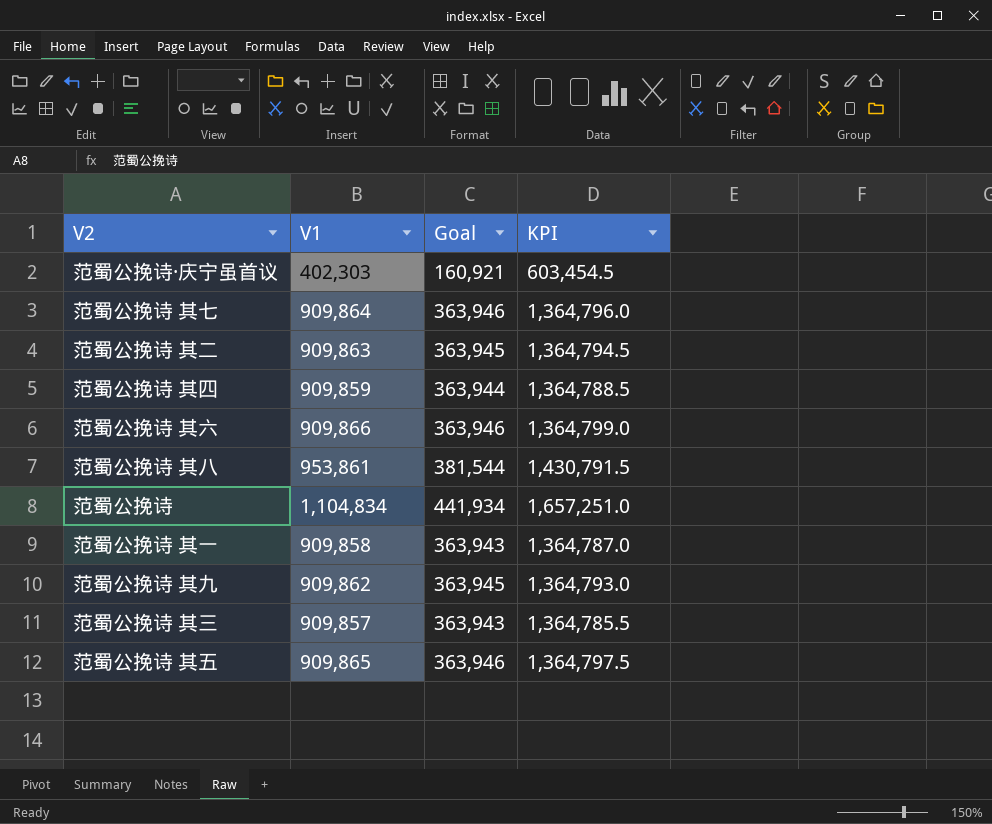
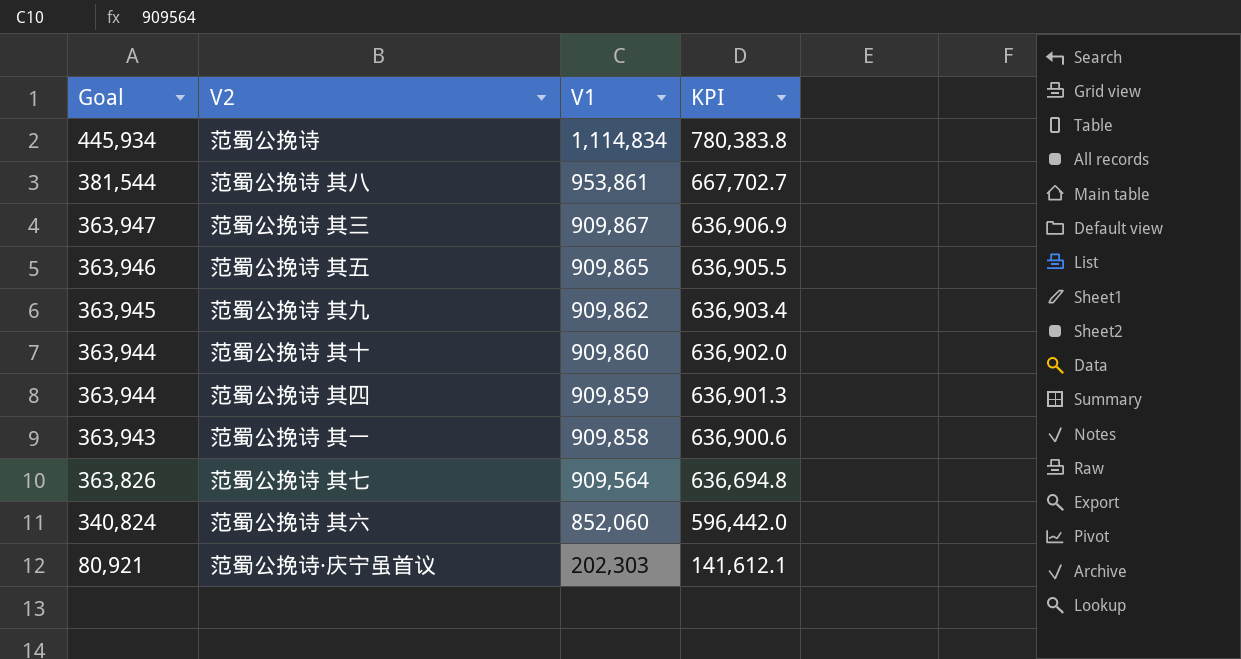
row order: none -> Goal descending
column Goal | position: 3 -> 1
column KPI | formula: [V1] * 1.5 -> [V1] * 0.7
row 范蜀公挽诗 其二: 909,863 | 363,945 | 1,364,794.5 -> none
范蜀公挽诗 | Goal: 441,934 -> 445,934
范蜀公挽诗 | V1: 1,104,834 -> 1,114,834
范蜀公挽诗 其三 | Goal: 363,943 -> 363,947
范蜀公挽诗 其三 | V1: 909,857 -> 909,867
row 范蜀公挽诗 其十: none -> 363,944 | 909,860 | 636,902.0
范蜀公挽诗 其七 | Goal: 363,946 -> 363,826
范蜀公挽诗 其七 | V1: 909,864 -> 909,564
范蜀公挽诗 其六 | Goal: 363,946 -> 340,824
范蜀公挽诗 其六 | V1: 909,866 -> 852,060
范蜀公挽诗·庆宁虽首议 | Goal: 160,921 -> 80,921
范蜀公挽诗·庆宁虽首议 | V1: 402,303 -> 202,303

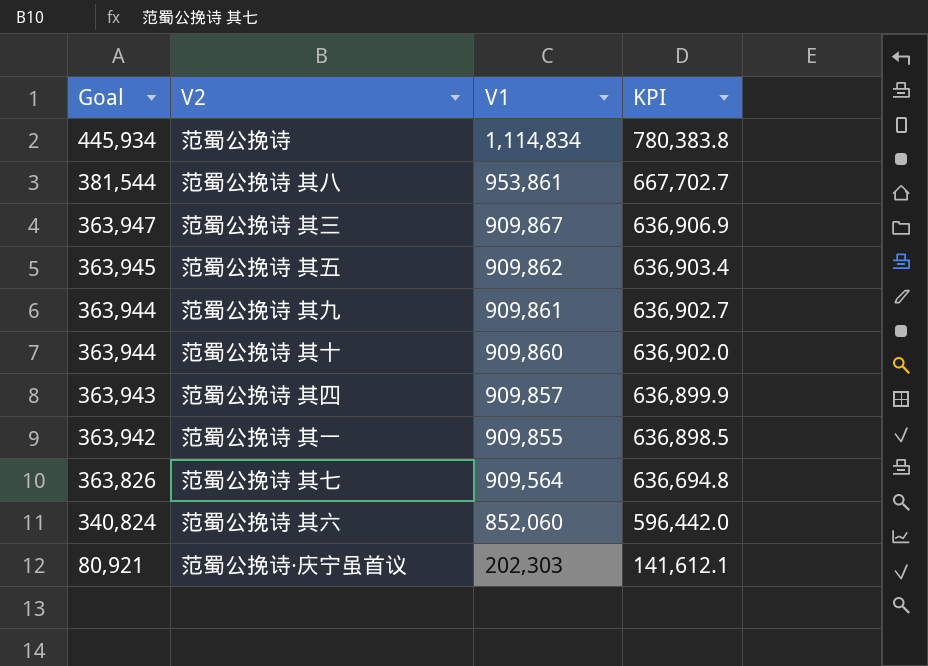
范蜀公挽诗 其五 | Goal: 363,946 -> 363,945
范蜀公挽诗 其五 | V1: 909,865 -> 909,862
范蜀公挽诗 其五 | KPI: 636,905.5 -> 636,903.4
范蜀公挽诗 其九 | Goal: 363,945 -> 363,944
范蜀公挽诗 其九 | V1: 909,862 -> 909,861
范蜀公挽诗 其九 | KPI: 636,903.4 -> 636,902.7
范蜀公挽诗 其四 | Goal: 363,944 -> 363,943
范蜀公挽诗 其四 | V1: 909,859 -> 909,857
范蜀公挽诗 其四 | KPI: 636,901.3 -> 636,899.9
范蜀公挽诗 其一 | Goal: 363,943 -> 363,942
范蜀公挽诗 其一 | V1: 909,858 -> 909,855
范蜀公挽诗 其一 | KPI: 636,900.6 -> 636,898.5

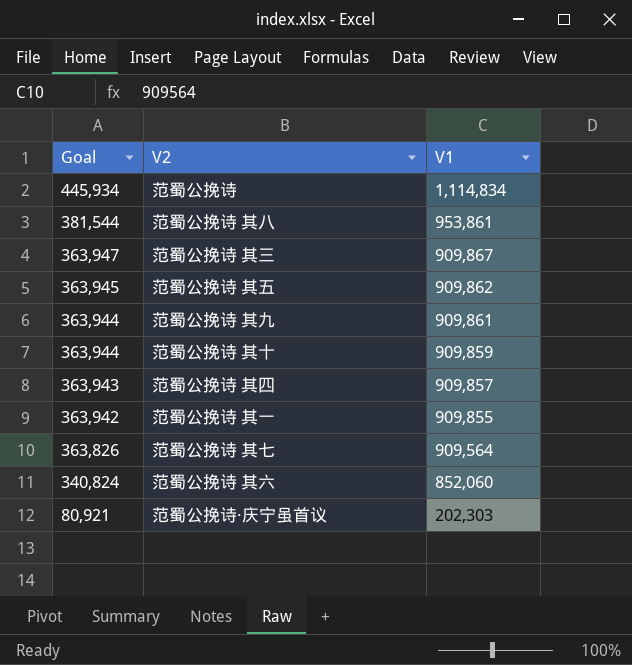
column KPI | formula: [V1] * 0.7 -> none
范蜀公挽诗 其十 | V1: 909,860 -> 909,859

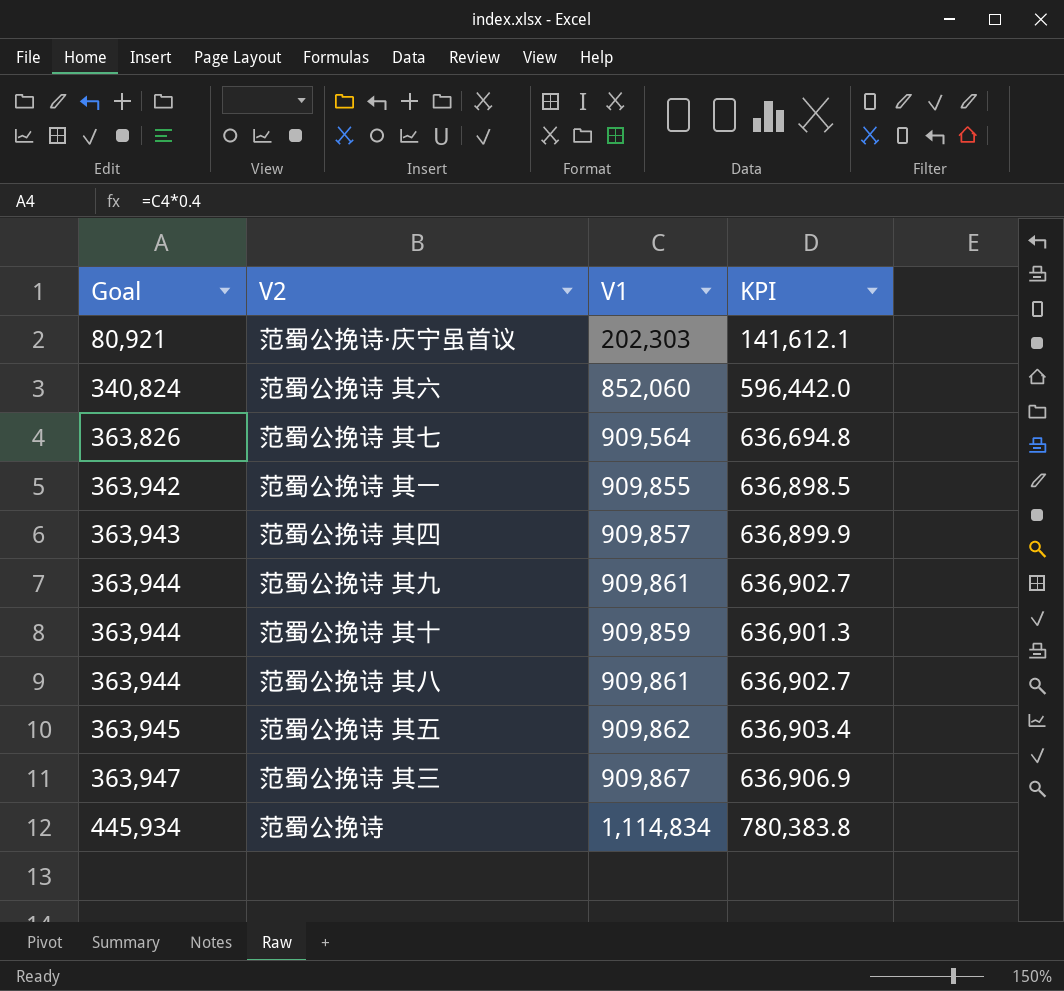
row order: Goal descending -> Goal ascending
column KPI | formula: none -> [V1] * 0.7
范蜀公挽诗 其八 | Goal: 381,544 -> 363,944
范蜀公挽诗 其八 | V1: 953,861 -> 909,861

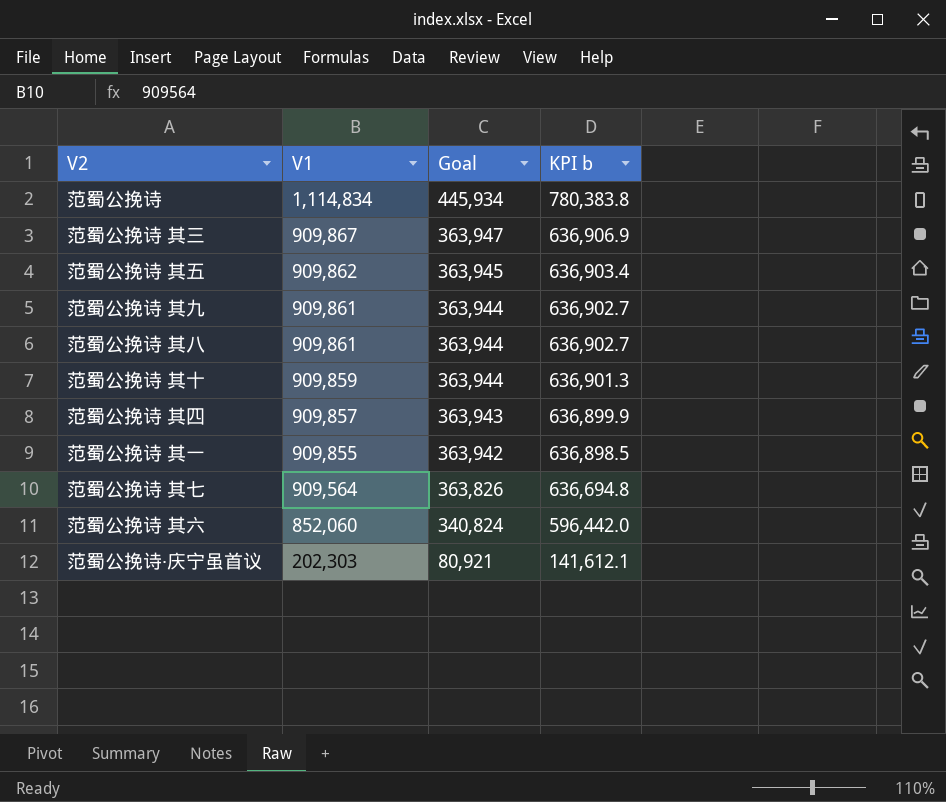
row order: Goal ascending -> V1 descending
column Goal | position: 1 -> 3
column name: KPI -> KPI b

